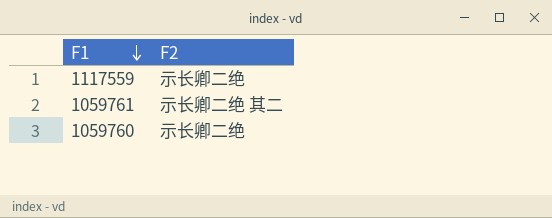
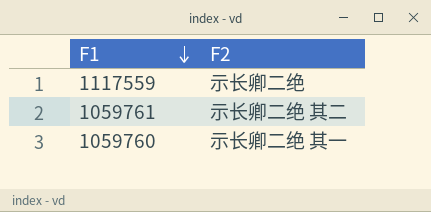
1059760 | F2: 示长卿二绝 -> 示长卿二绝 其一

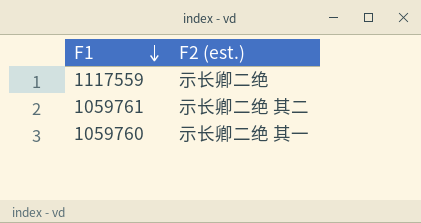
column name: F2 -> F2 (est.)

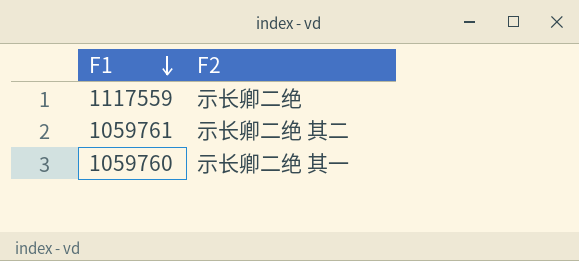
column name: F2 (est.) -> F2

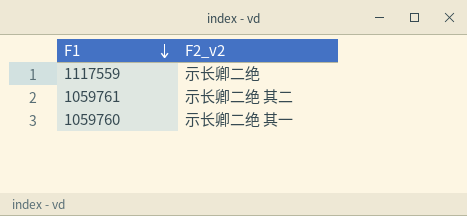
column name: F2 -> F2_v2

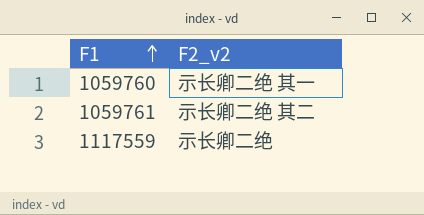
row order: F1 descending -> F1 ascending

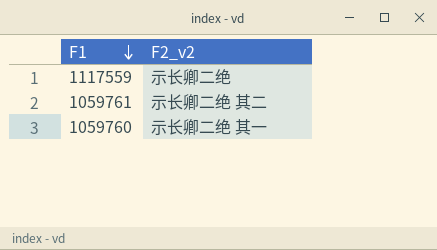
row order: F1 ascending -> F1 descending

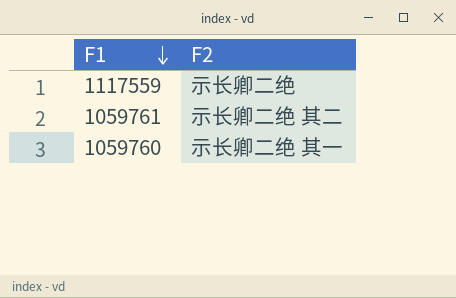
column name: F2_v2 -> F2

